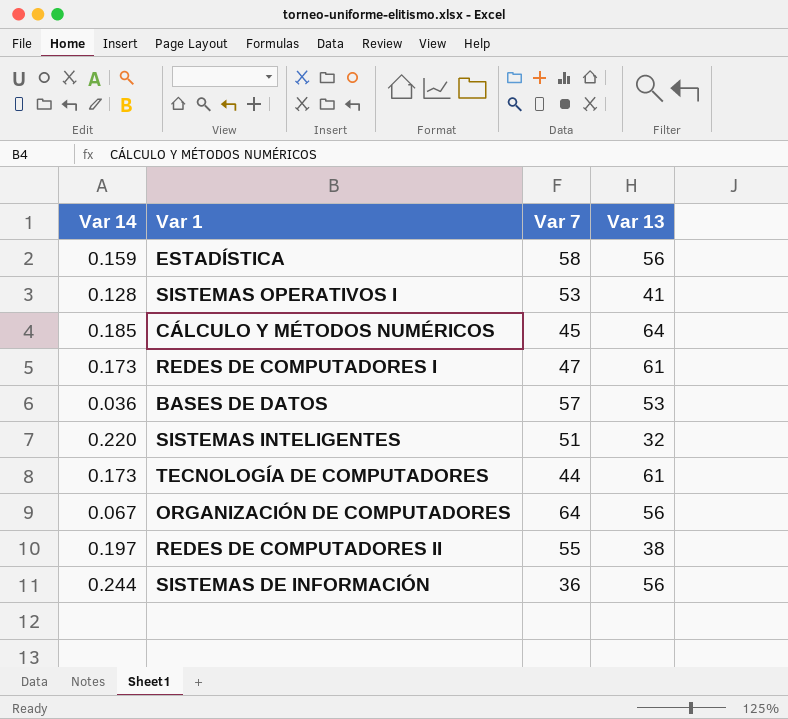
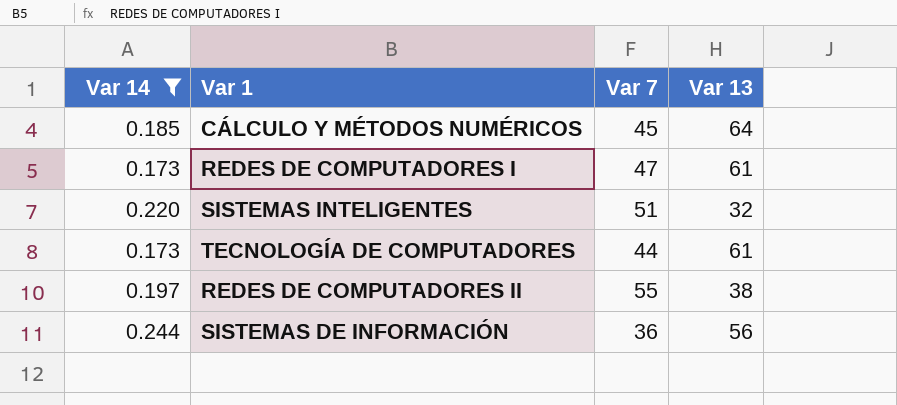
filter: none -> Var 14 >= 0.173

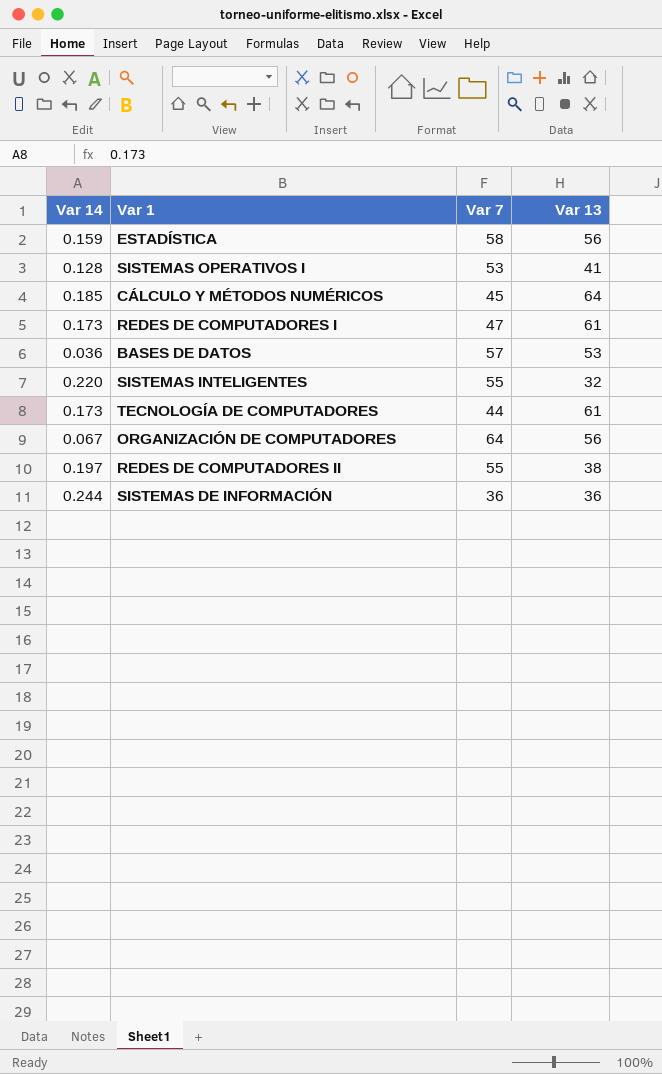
filter: Var 14 >= 0.173 -> none
SISTEMAS INTELIGENTES | Var 7: 51 -> 55
SISTEMAS DE INFORMACIÓN | Var 13: 56 -> 36

